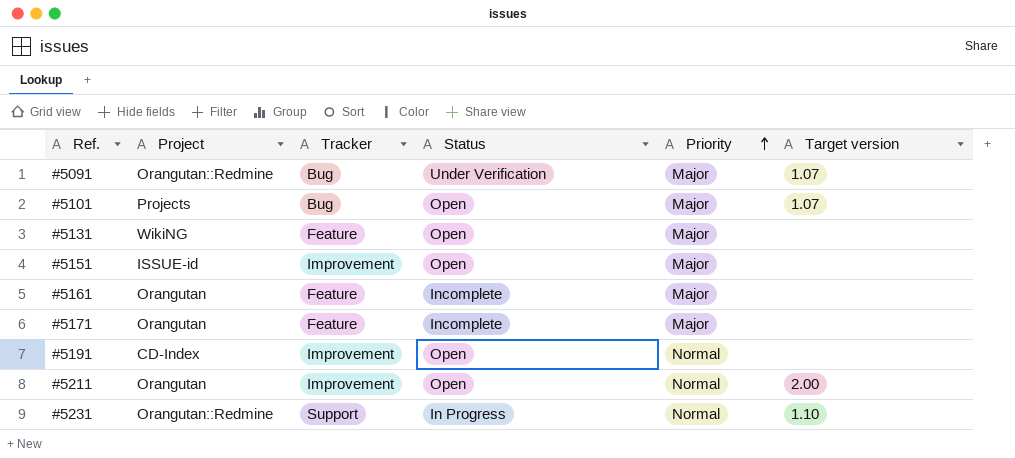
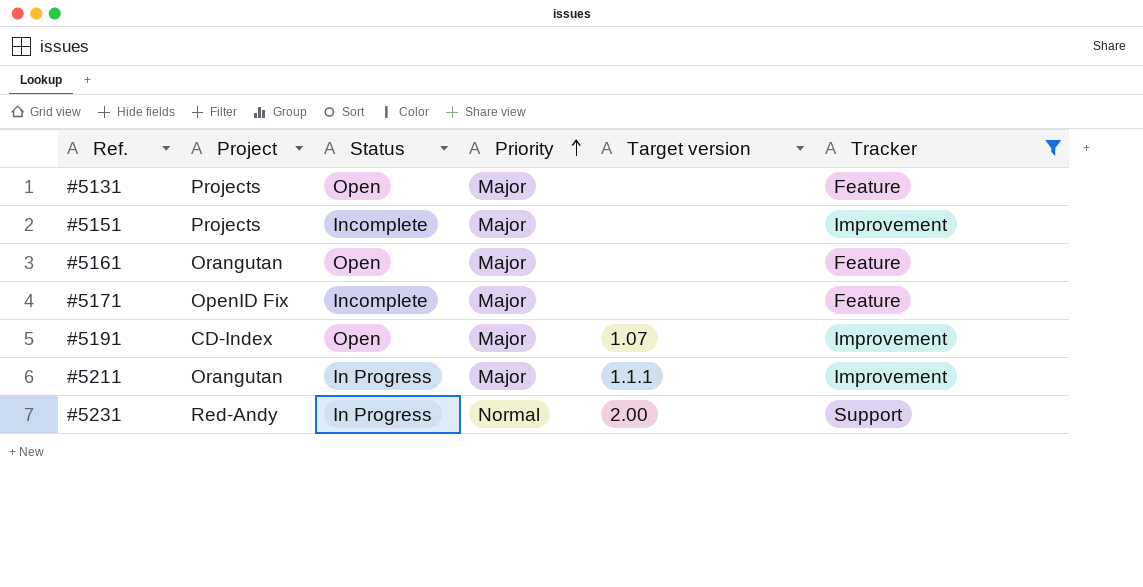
filter: none -> Tracker != Bug
column Tracker | position: 3 -> 6
#5131 | Project: WikiNG -> Projects
#5151 | Project: ISSUE-id -> Projects
#5151 | Status: Open -> Incomplete
#5161 | Status: Incomplete -> Open
#5171 | Project: Orangutan -> OpenID Fix
#5191 | Priority: Normal -> Major
#5191 | Target version: none -> 1.07
#5211 | Status: Open -> In Progress
#5211 | Priority: Normal -> Major
#5211 | Target version: 2.00 -> 1.1.1
#5231 | Project: Orangutan::Redmine -> Red-Andy
#5231 | Target version: 1.10 -> 2.00

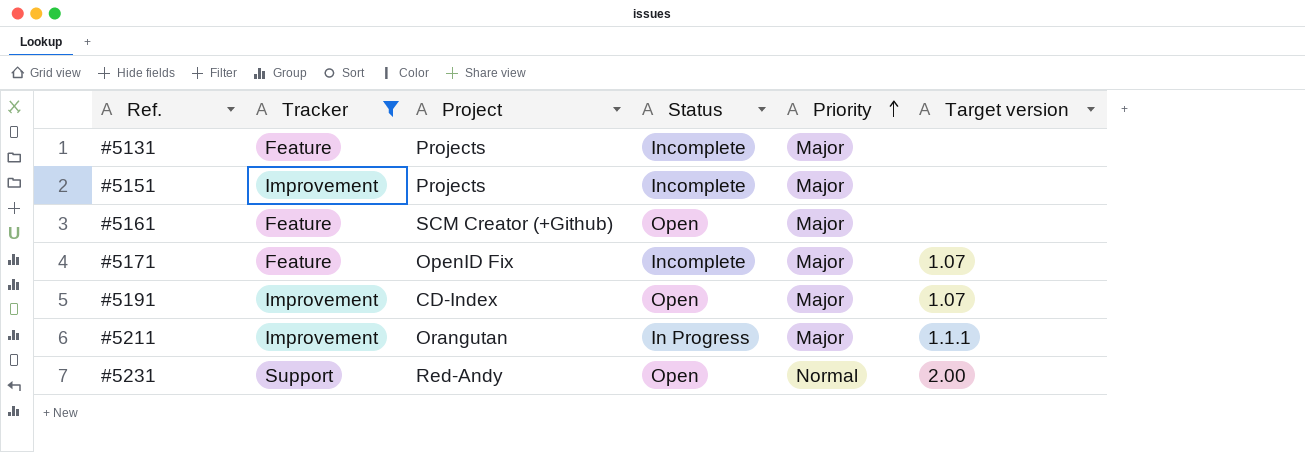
column Tracker | position: 6 -> 2
#5131 | Status: Open -> Incomplete
#5161 | Project: Orangutan -> SCM Creator (+Github)
#5171 | Target version: none -> 1.07
#5231 | Status: In Progress -> Open

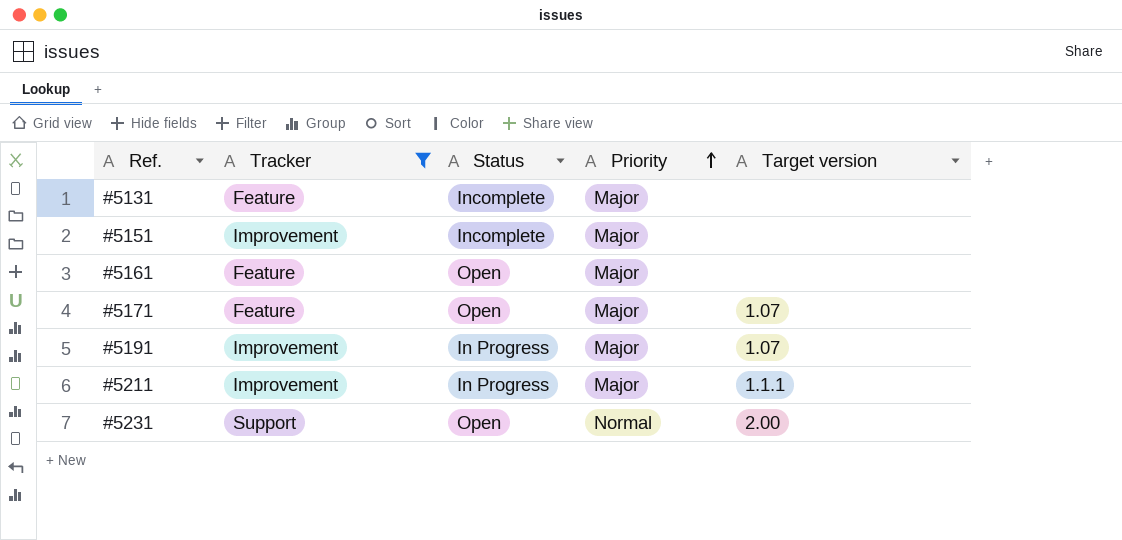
column Project | position: 3 -> none
#5171 | Status: Incomplete -> Open
#5191 | Status: Open -> In Progress

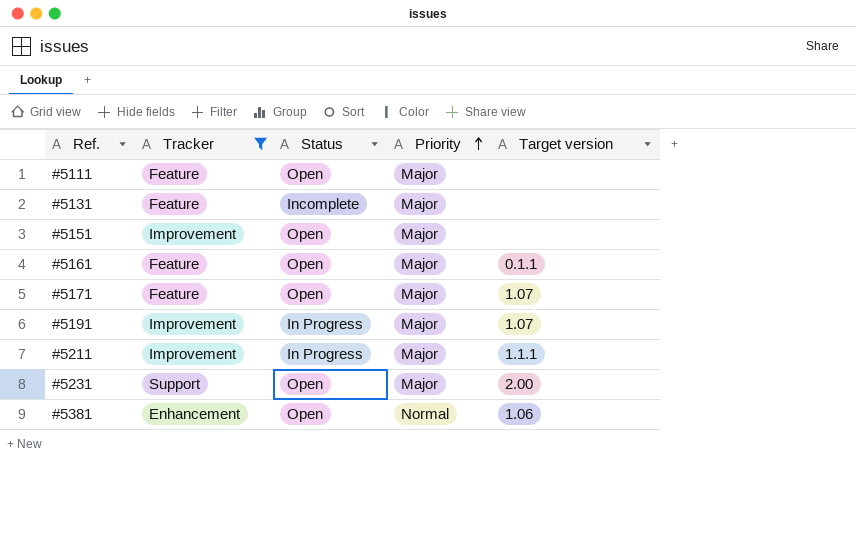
row #5111: none -> Feature | Open | Major | none
#5151 | Status: Incomplete -> Open
#5161 | Target version: none -> 0.1.1
#5231 | Priority: Normal -> Major
row #5381: none -> Enhancement | Open | Normal | 1.06

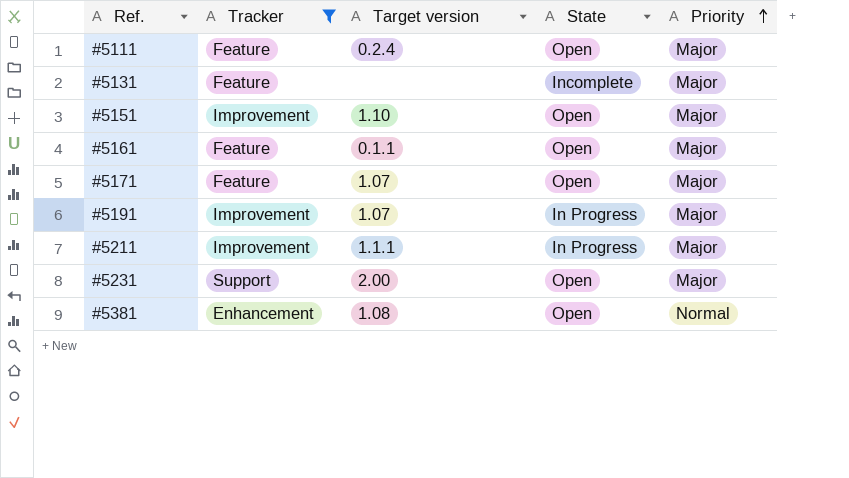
column Target version | position: 5 -> 3
column name: Status -> State
#5111 | Target version: none -> 0.2.4
#5151 | Target version: none -> 1.10
#5381 | Target version: 1.06 -> 1.08

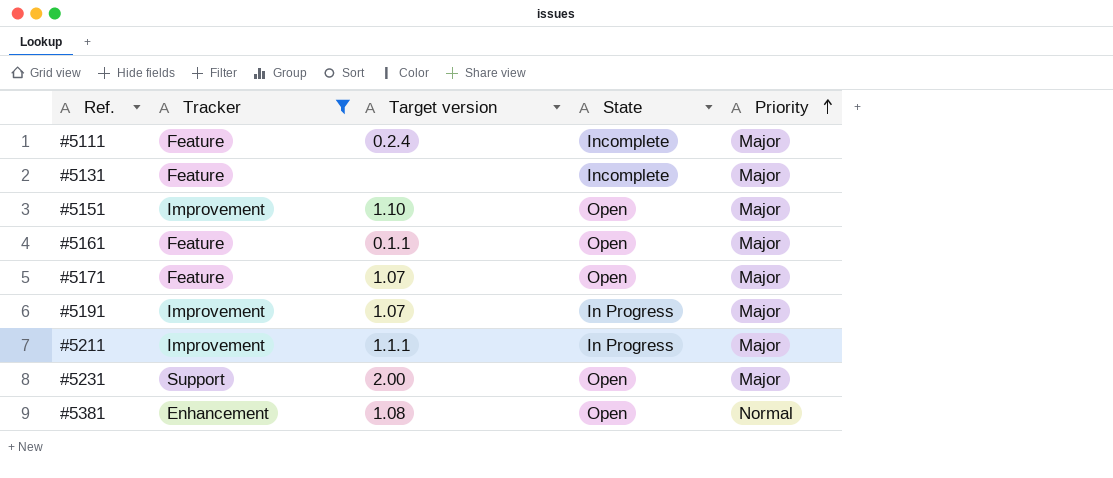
#5111 | State: Open -> Incomplete

